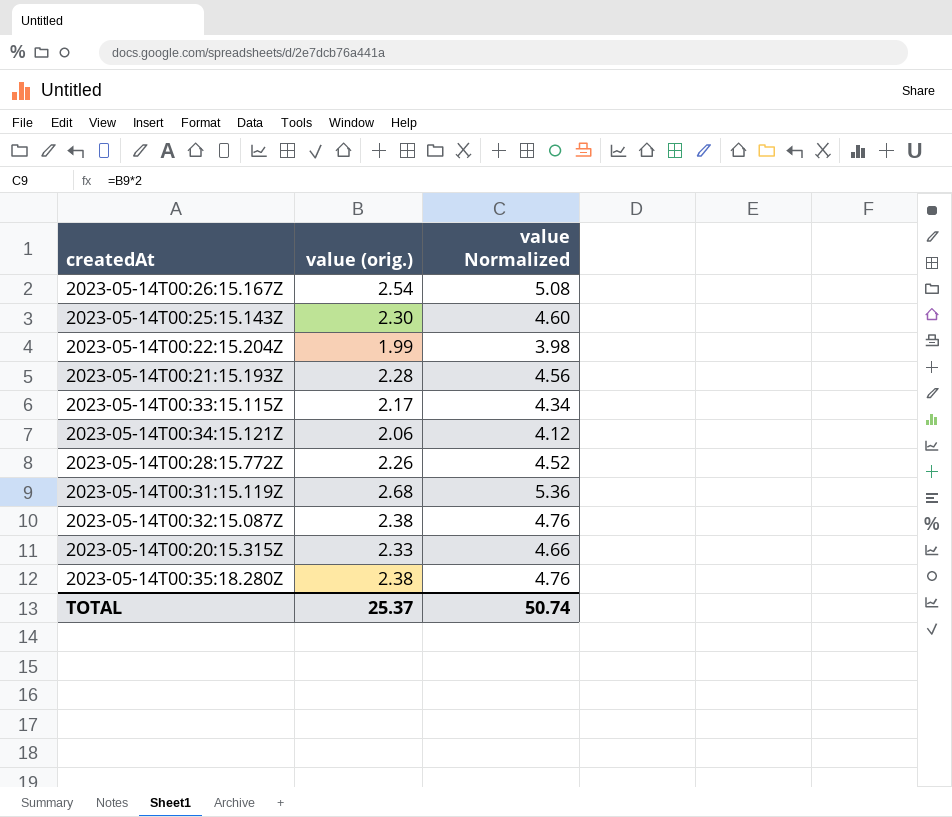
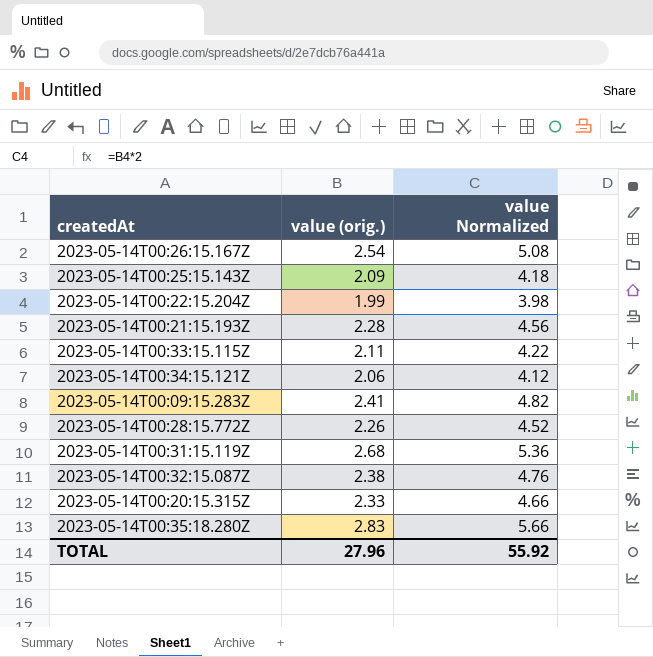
2023-05-14T00:25:15.143Z | value (orig.): 2.30 -> 2.09
2023-05-14T00:25:15.143Z | value Normalized: 4.60 -> 4.18
2023-05-14T00:33:15.115Z | value (orig.): 2.17 -> 2.11
2023-05-14T00:33:15.115Z | value Normalized: 4.34 -> 4.22
row 2023-05-14T00:09:15.283Z: none -> 2.41 | 4.82
2023-05-14T00:35:18.280Z | value (orig.): 2.38 -> 2.83
2023-05-14T00:35:18.280Z | value Normalized: 4.76 -> 5.66
TOTAL | value (orig.): 25.37 -> 27.96
TOTAL | value Normalized: 50.74 -> 55.92

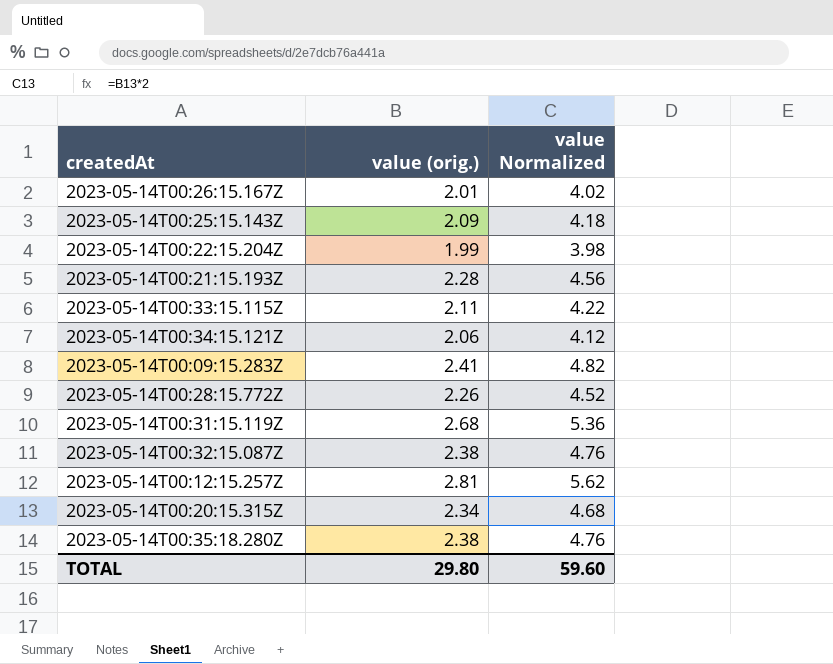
2023-05-14T00:26:15.167Z | value (orig.): 2.54 -> 2.01
2023-05-14T00:26:15.167Z | value Normalized: 5.08 -> 4.02
row 2023-05-14T00:12:15.257Z: none -> 2.81 | 5.62
2023-05-14T00:20:15.315Z | value (orig.): 2.33 -> 2.34
2023-05-14T00:20:15.315Z | value Normalized: 4.66 -> 4.68
2023-05-14T00:35:18.280Z | value (orig.): 2.83 -> 2.38
2023-05-14T00:35:18.280Z | value Normalized: 5.66 -> 4.76
TOTAL | value (orig.): 27.96 -> 29.80
TOTAL | value Normalized: 55.92 -> 59.60

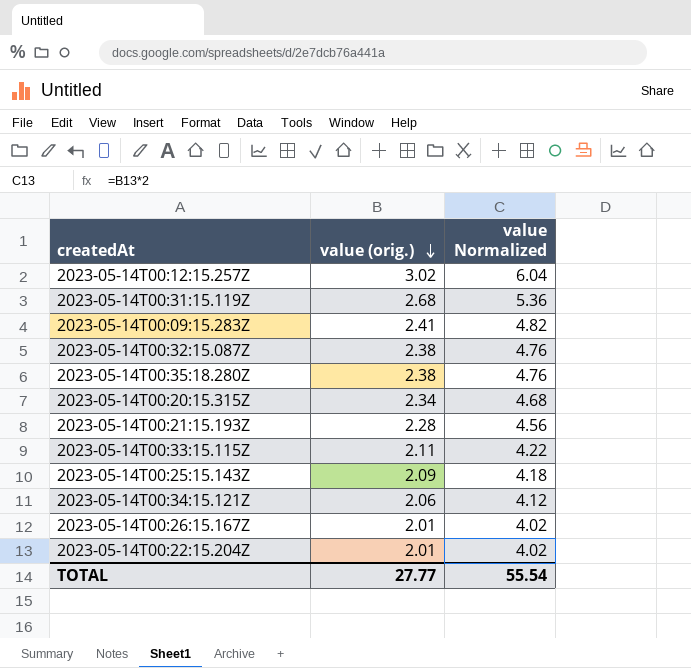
row order: none -> value (orig.) descending
row 2023-05-14T00:28:15.772Z: 2.26 | 4.52 -> none
2023-05-14T00:12:15.257Z | value (orig.): 2.81 -> 3.02
2023-05-14T00:12:15.257Z | value Normalized: 5.62 -> 6.04
2023-05-14T00:22:15.204Z | value (orig.): 1.99 -> 2.01
2023-05-14T00:22:15.204Z | value Normalized: 3.98 -> 4.02
TOTAL | value (orig.): 29.80 -> 27.77
TOTAL | value Normalized: 59.60 -> 55.54

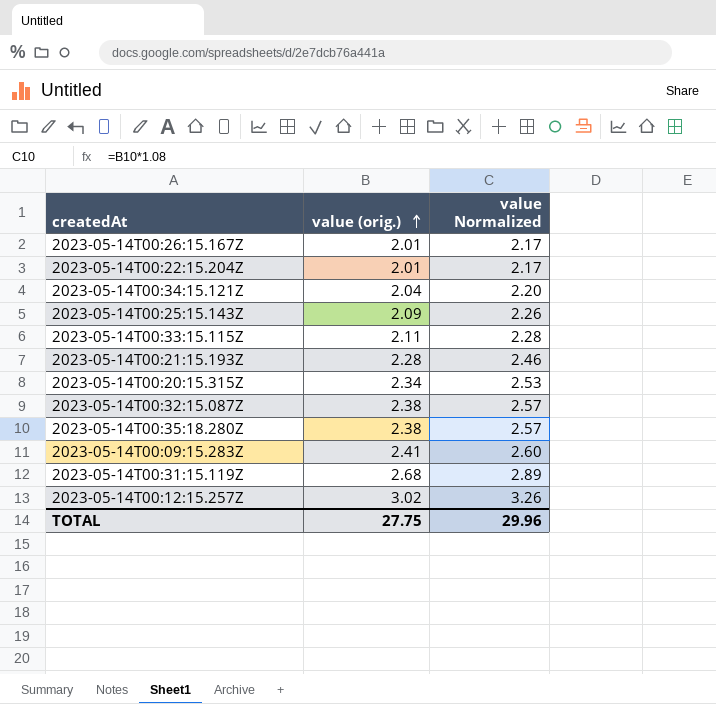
row order: value (orig.) descending -> value (orig.) ascending
column value Normalized | formula: [value (orig.)] * 2 -> [value (orig.)] * 1.08
2023-05-14T00:34:15.121Z | value (orig.): 2.06 -> 2.04
TOTAL | value (orig.): 27.77 -> 27.75
TOTAL | value Normalized: 55.54 -> 29.96

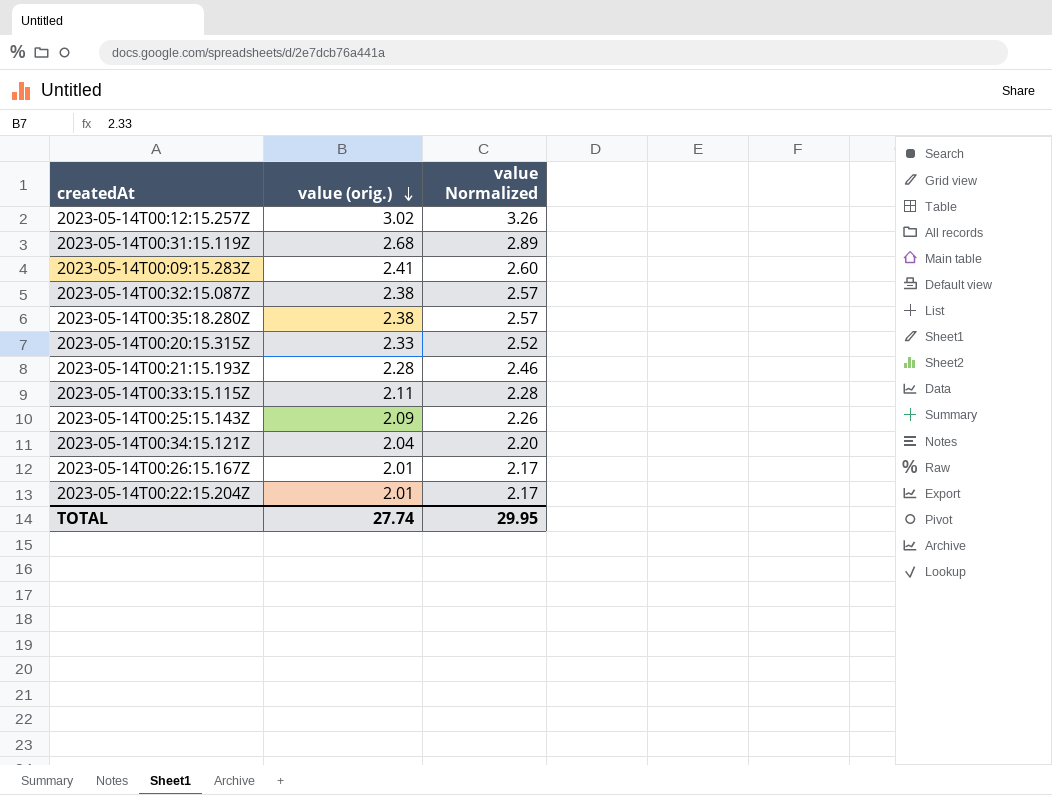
row order: value (orig.) ascending -> value (orig.) descending
2023-05-14T00:20:15.315Z | value (orig.): 2.34 -> 2.33
2023-05-14T00:20:15.315Z | value Normalized: 2.53 -> 2.52
TOTAL | value (orig.): 27.75 -> 27.74
TOTAL | value Normalized: 29.96 -> 29.95

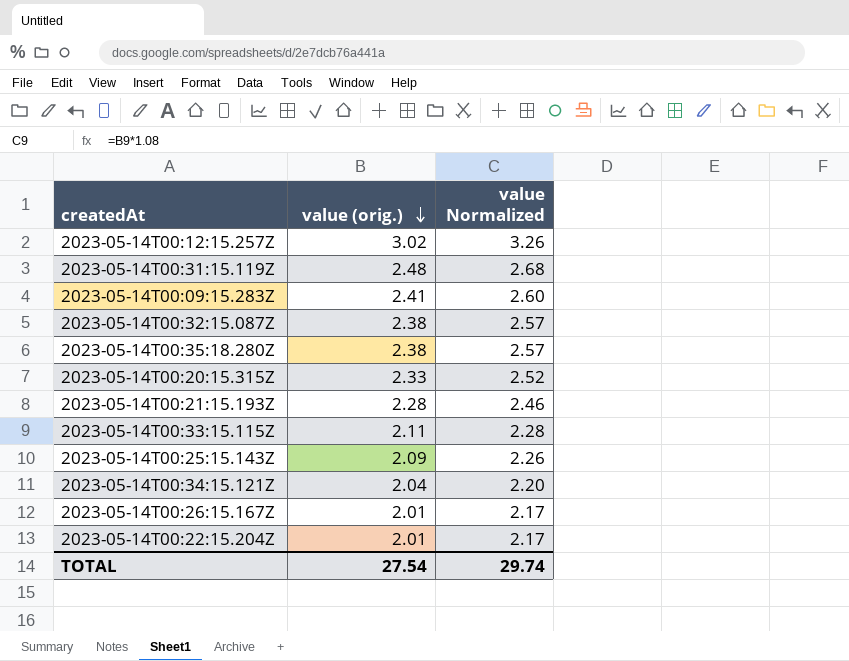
2023-05-14T00:31:15.119Z | value (orig.): 2.68 -> 2.48
2023-05-14T00:31:15.119Z | value Normalized: 2.89 -> 2.68
TOTAL | value (orig.): 27.74 -> 27.54
TOTAL | value Normalized: 29.95 -> 29.74

